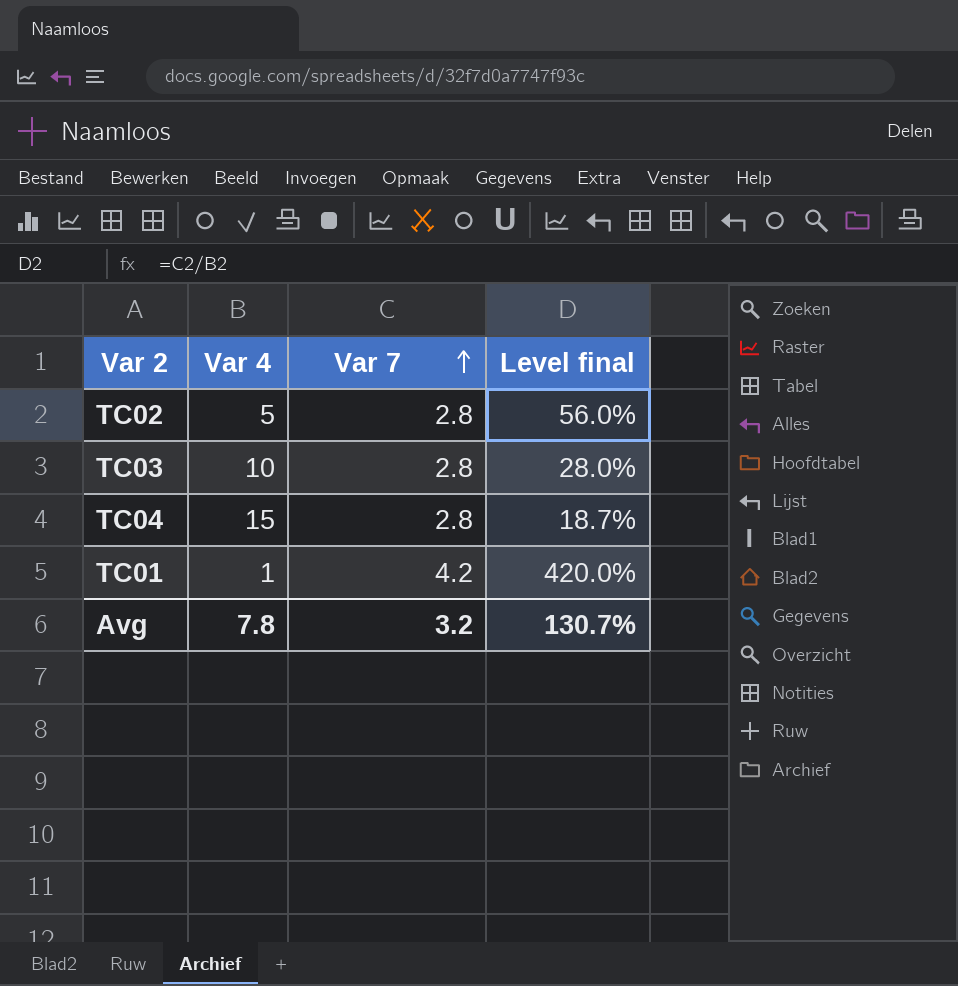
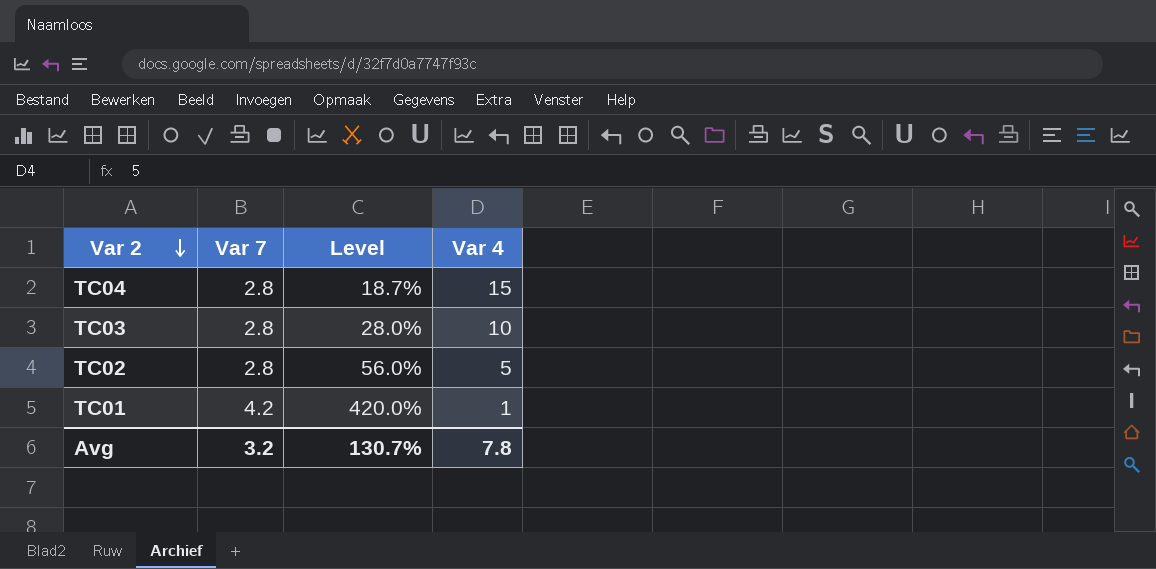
row order: Var 7 ascending -> Var 2 descending
column name: Level final -> Level
column Var 4 | position: 2 -> 4

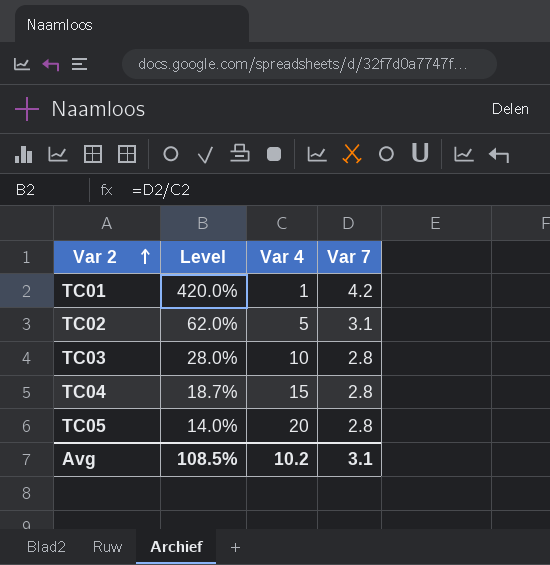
row order: Var 2 descending -> Var 2 ascending
column Var 7 | position: 2 -> 4
TC02 | Level: 56.0% -> 62.0%
TC02 | Var 7: 2.8 -> 3.1
row TC05: none -> 14.0% | 20 | 2.8
Avg | Level: 130.7% -> 108.5%
Avg | Var 4: 7.8 -> 10.2
Avg | Var 7: 3.2 -> 3.1

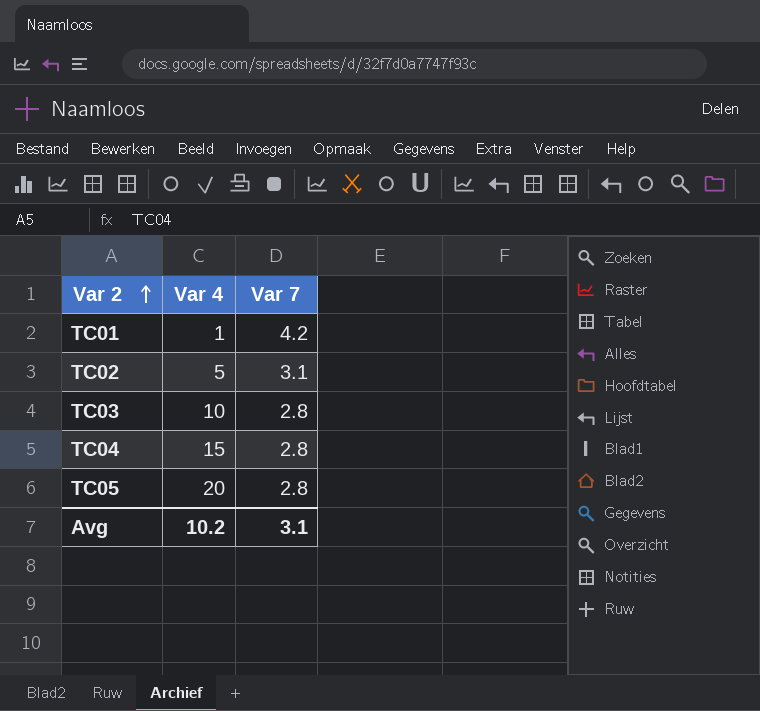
column Level | formula: [Var 7] / [Var 4] -> none

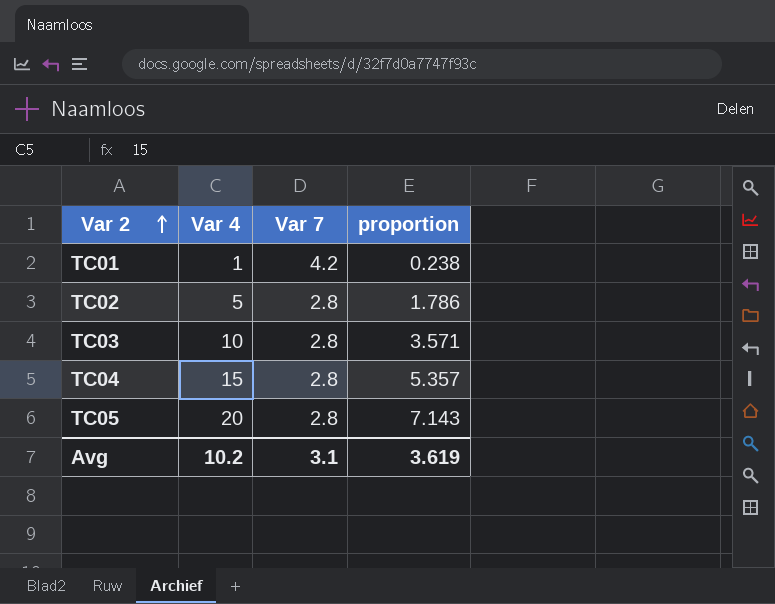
column proportion | formula: none -> [Var 4] / [Var 7]
TC02 | Var 7: 3.1 -> 2.8

